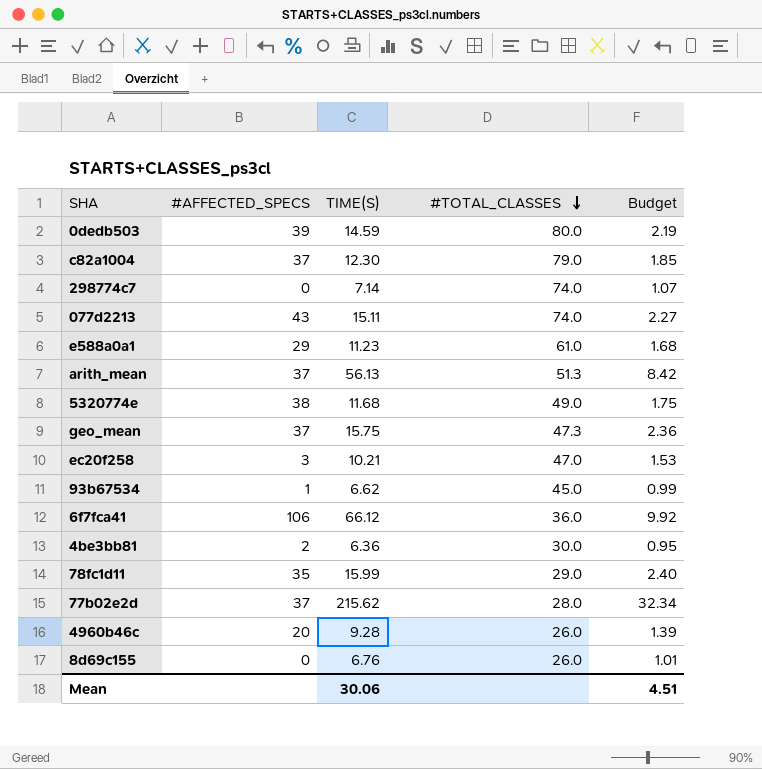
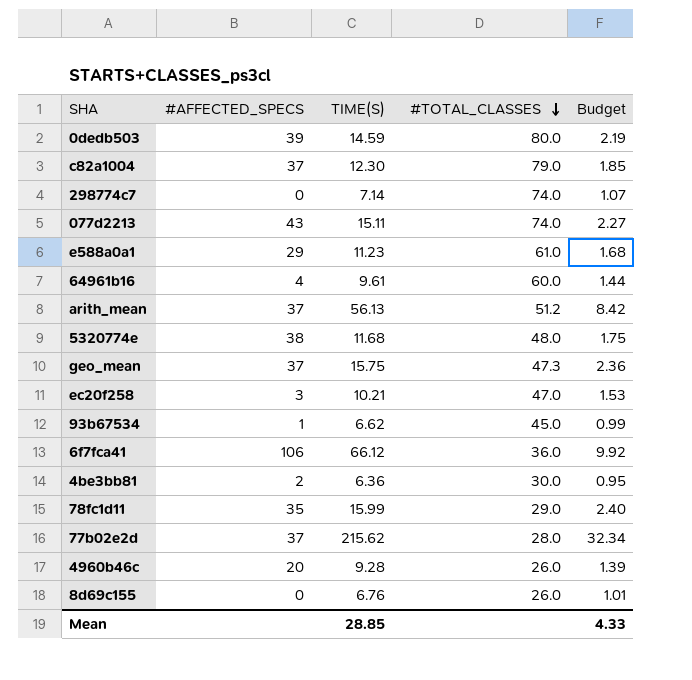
row 64961b16: none -> 4 | 9.61 | 60.0 | 1.44
arith_mean | #TOTAL_CLASSES: 51.3 -> 51.2
5320774e | #TOTAL_CLASSES: 49.0 -> 48.0
Mean | TIME(S): 30.06 -> 28.85
Mean | Budget: 4.51 -> 4.33

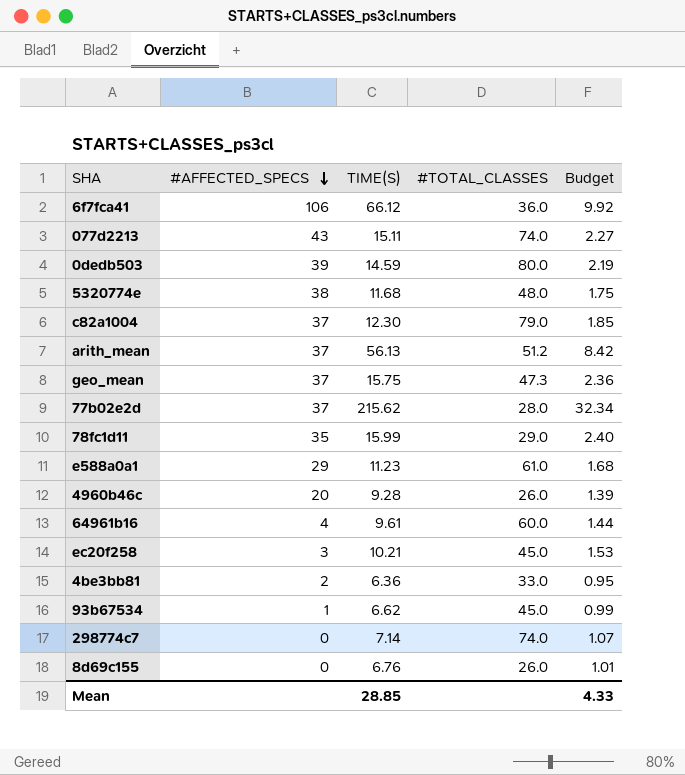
row order: #TOTAL_CLASSES descending -> #AFFECTED_SPECS descending
ec20f258 | #TOTAL_CLASSES: 47.0 -> 45.0
4be3bb81 | #TOTAL_CLASSES: 30.0 -> 33.0

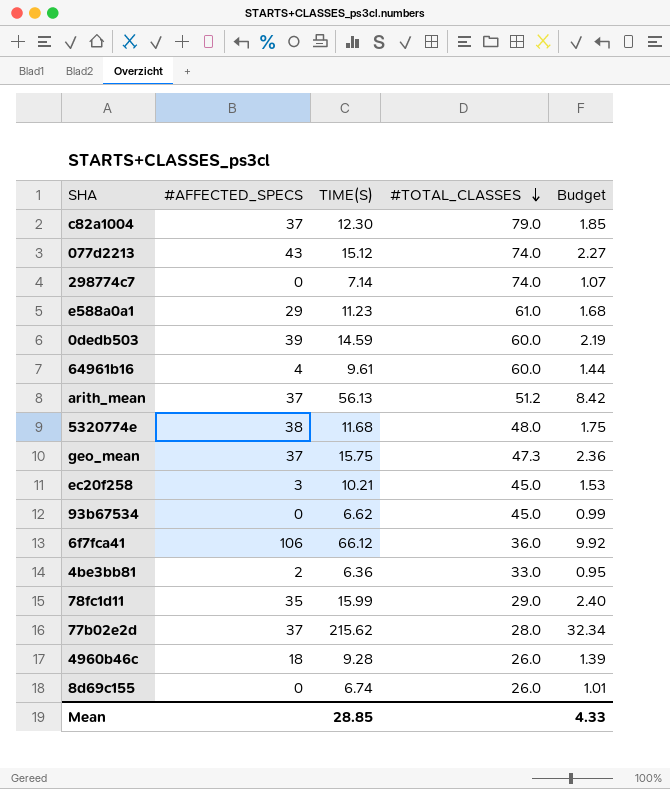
row order: #AFFECTED_SPECS descending -> #TOTAL_CLASSES descending
077d2213 | TIME(S): 15.11 -> 15.12
0dedb503 | #TOTAL_CLASSES: 80.0 -> 60.0
93b67534 | #AFFECTED_SPECS: 1 -> 0
4960b46c | #AFFECTED_SPECS: 20 -> 18
8d69c155 | TIME(S): 6.76 -> 6.74

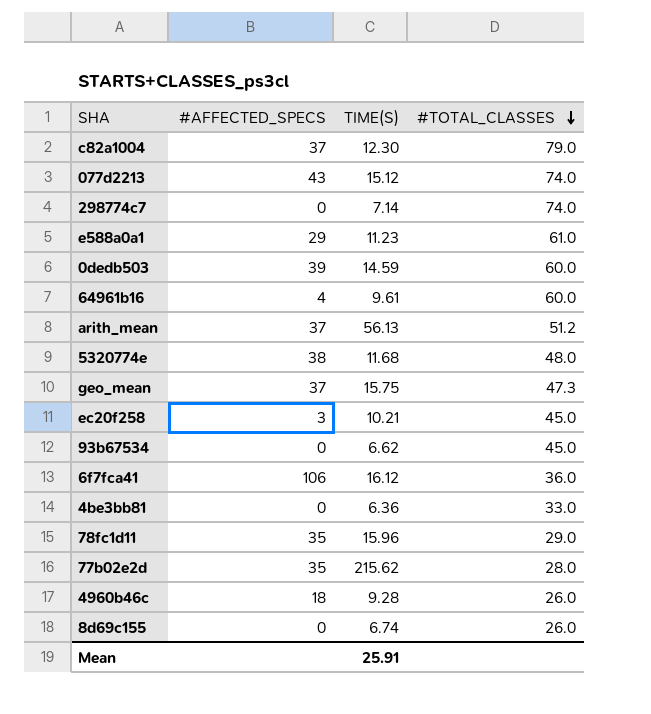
column Budget | formula: [TIME(S)] * 0.15 -> none
6f7fca41 | TIME(S): 66.12 -> 16.12
4be3bb81 | #AFFECTED_SPECS: 2 -> 0
78fc1d11 | TIME(S): 15.99 -> 15.96
77b02e2d | #AFFECTED_SPECS: 37 -> 35
Mean | TIME(S): 28.85 -> 25.91

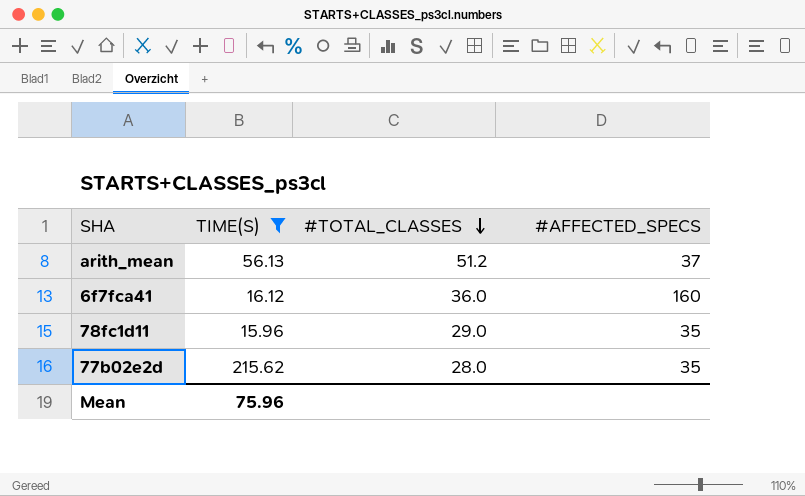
filter: none -> TIME(S) >= 15.96
column #AFFECTED_SPECS | position: 2 -> 4
6f7fca41 | #AFFECTED_SPECS: 106 -> 160
Mean | TIME(S): 25.91 -> 75.96

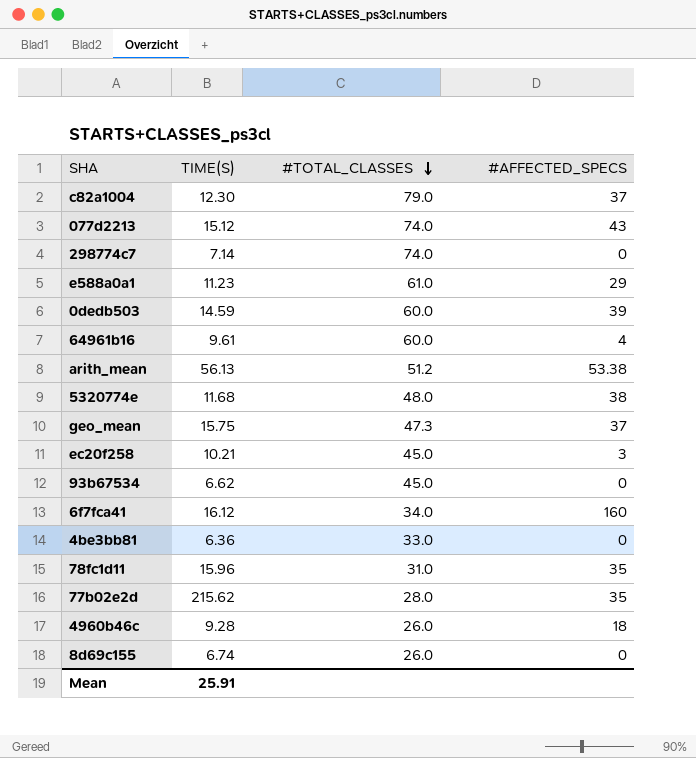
filter: TIME(S) >= 15.96 -> none
arith_mean | #AFFECTED_SPECS: 37 -> 53.38
6f7fca41 | #TOTAL_CLASSES: 36.0 -> 34.0
78fc1d11 | #TOTAL_CLASSES: 29.0 -> 31.0
Mean | TIME(S): 75.96 -> 25.91

